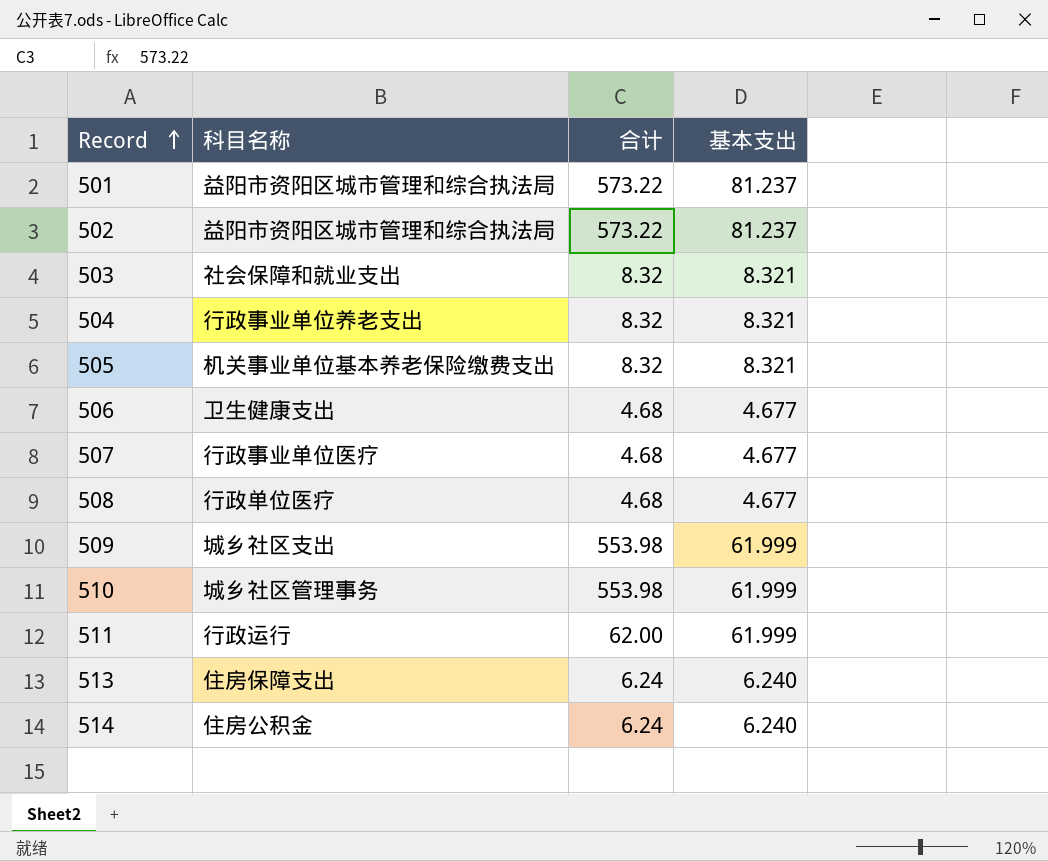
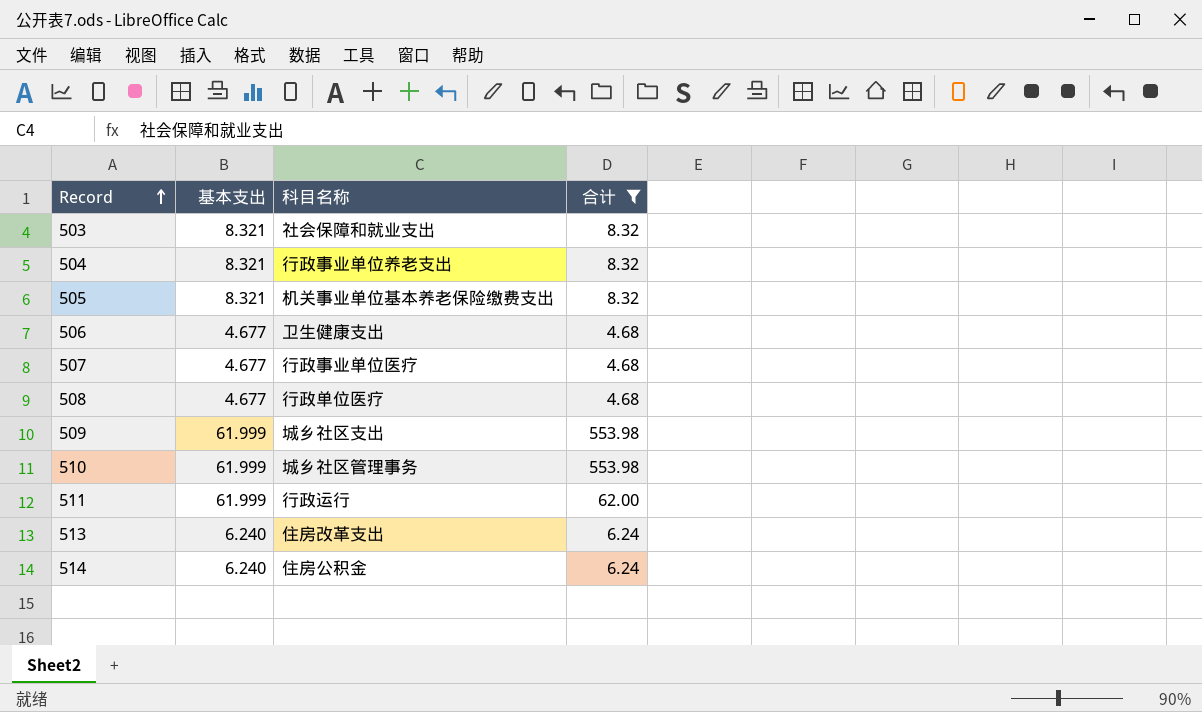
filter: none -> 合计 != 573.22
column 基本支出 | position: 4 -> 2
513 | 科目名称: 住房保障支出 -> 住房改革支出

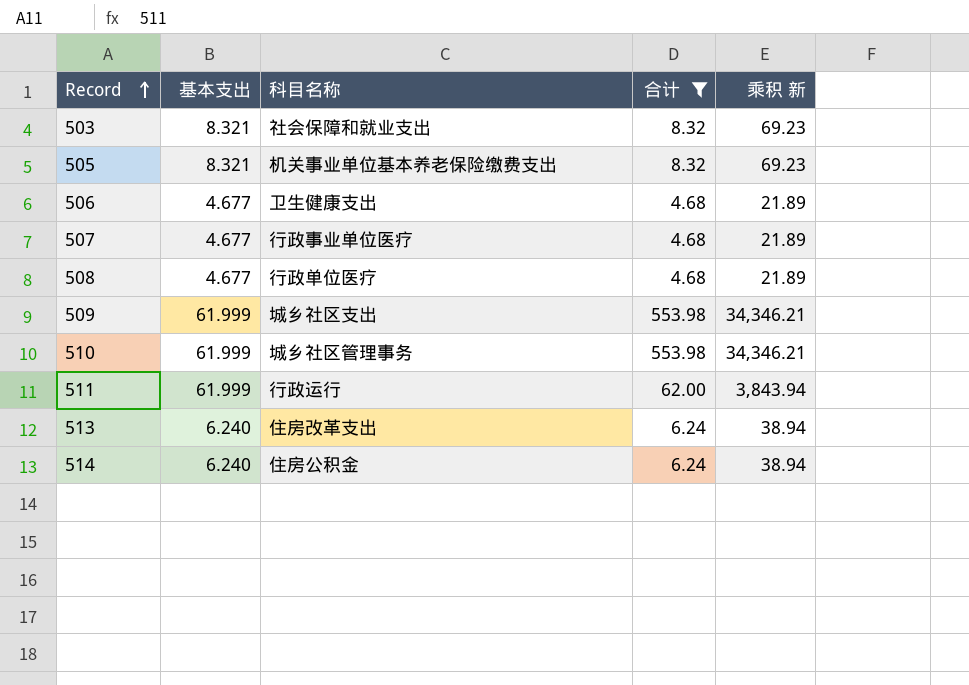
column 乘积 新 | formula: none -> [基本支出] * [合计]
row 504: 8.321 | 行政事业单位养老支出 | 8.32 -> none

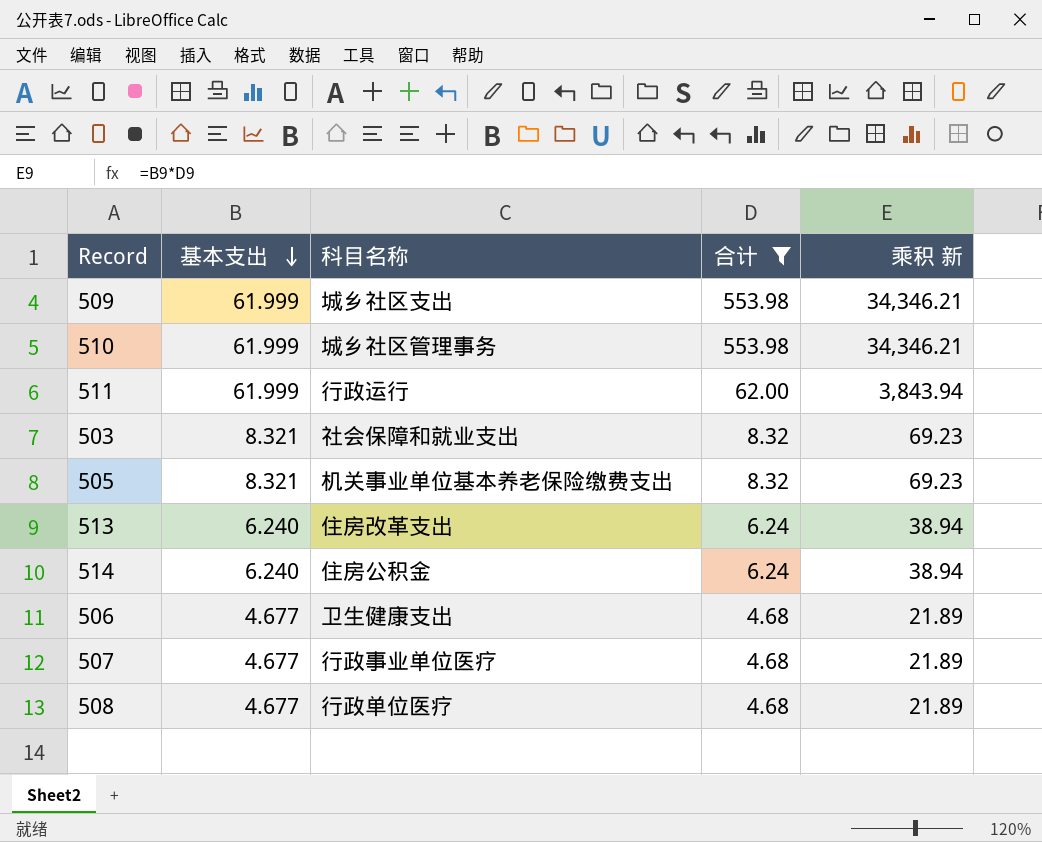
row order: Record ascending -> 基本支出 descending

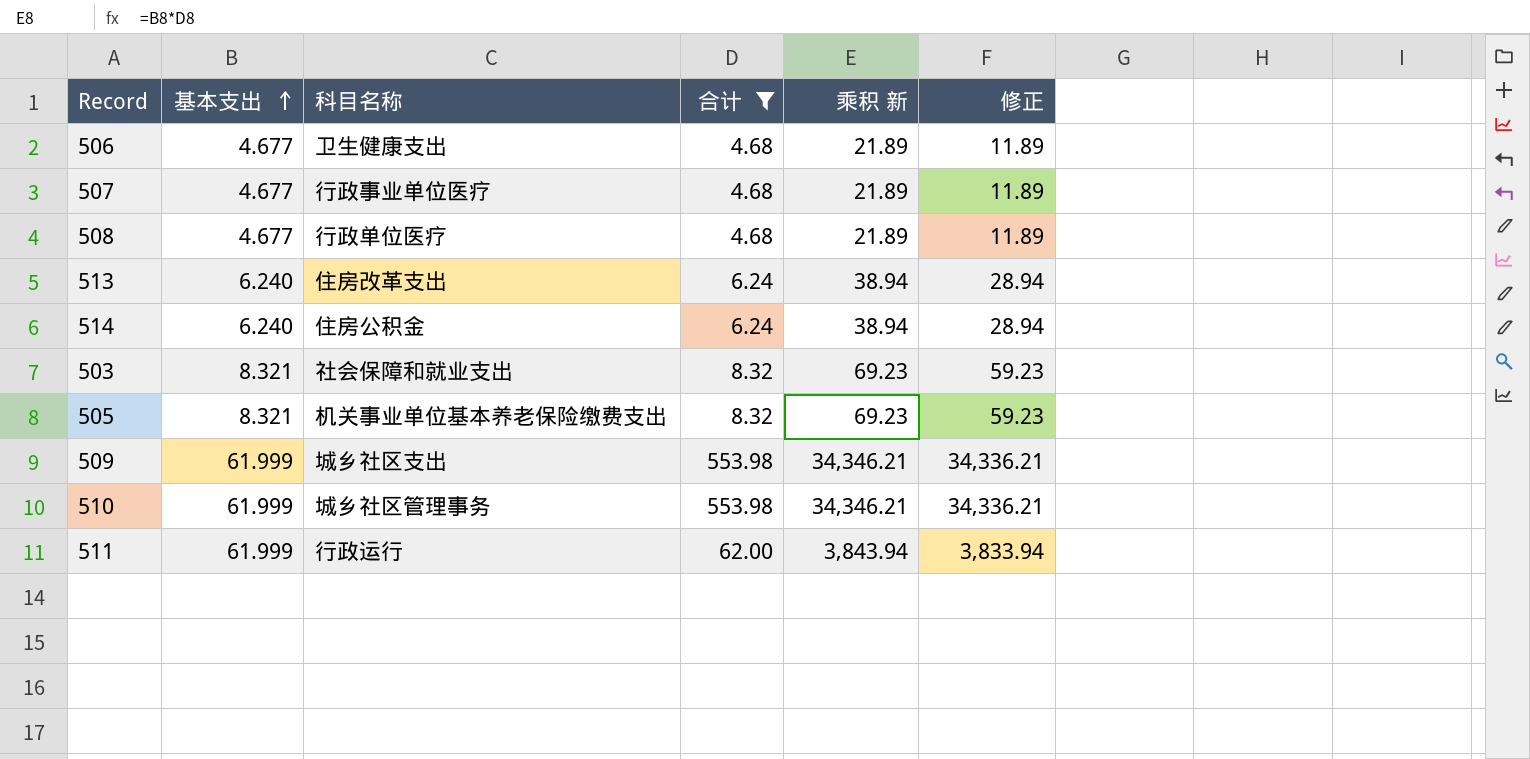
row order: 基本支出 descending -> 基本支出 ascending
column 修正 | formula: none -> [乘积 新] - 10

